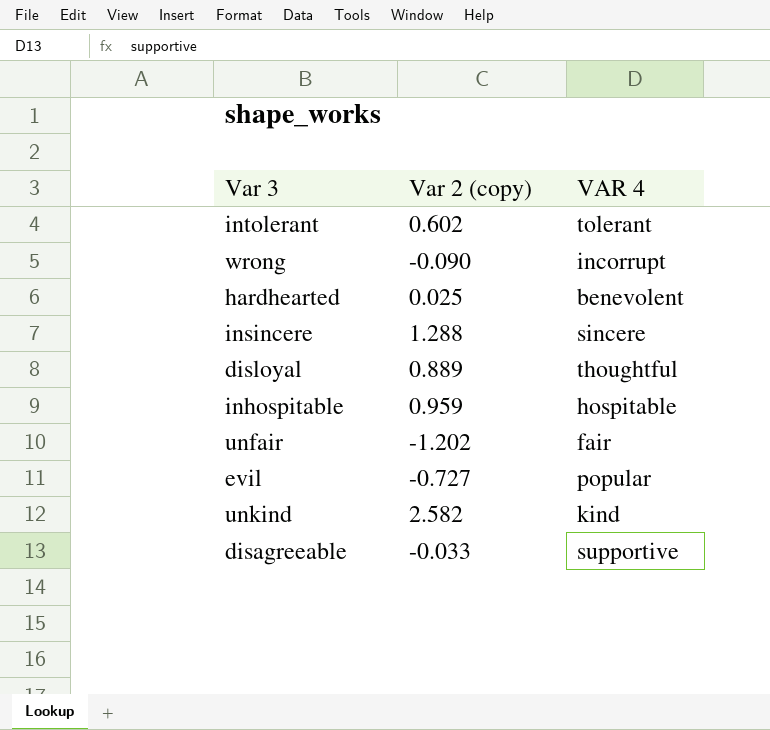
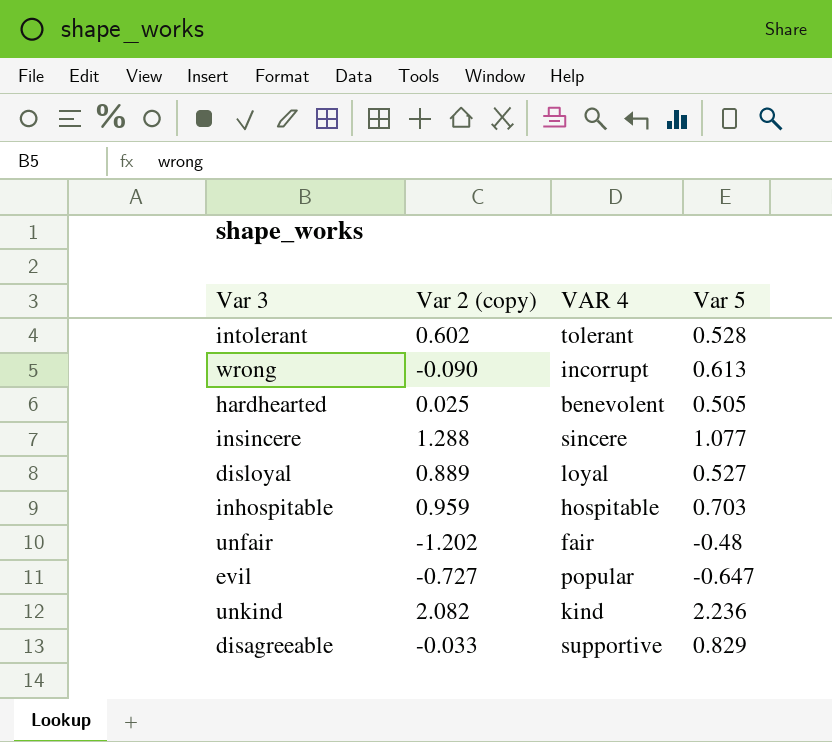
column Var 5 | position: none -> 4
disloyal | VAR 4: thoughtful -> loyal
unkind | Var 2 (copy): 2.582 -> 2.082

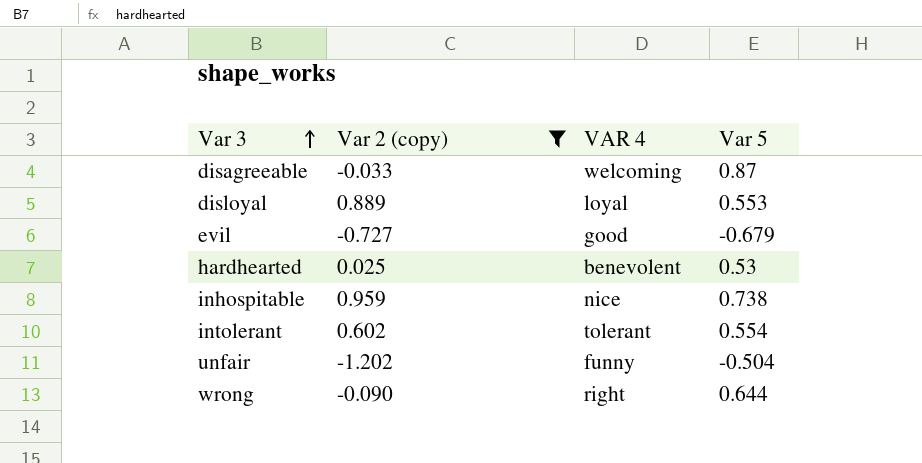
filter: none -> Var 2 (copy) <= 0.959
row order: none -> Var 3 ascending
disagreeable | VAR 4: supportive -> welcoming
disagreeable | Var 5: 0.829 -> 0.87
disloyal | Var 5: 0.527 -> 0.553
evil | VAR 4: popular -> good
evil | Var 5: -0.647 -> -0.679
hardhearted | Var 5: 0.505 -> 0.53
inhospitable | VAR 4: hospitable -> nice
inhospitable | Var 5: 0.703 -> 0.738
intolerant | Var 5: 0.528 -> 0.554
unfair | VAR 4: fair -> funny
unfair | Var 5: -0.48 -> -0.504
wrong | VAR 4: incorrupt -> right
wrong | Var 5: 0.613 -> 0.644

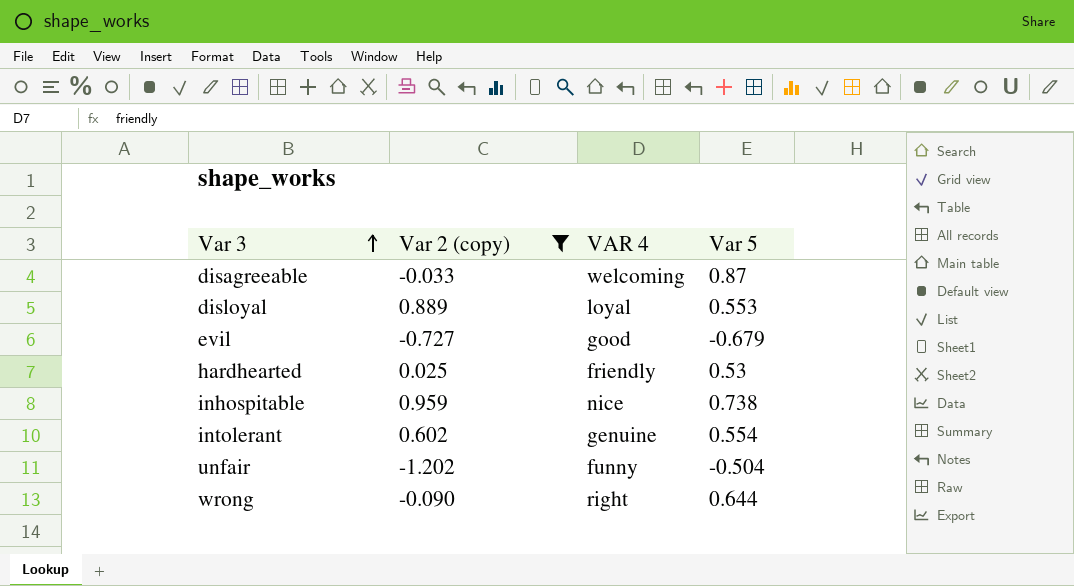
hardhearted | VAR 4: benevolent -> friendly
intolerant | VAR 4: tolerant -> genuine

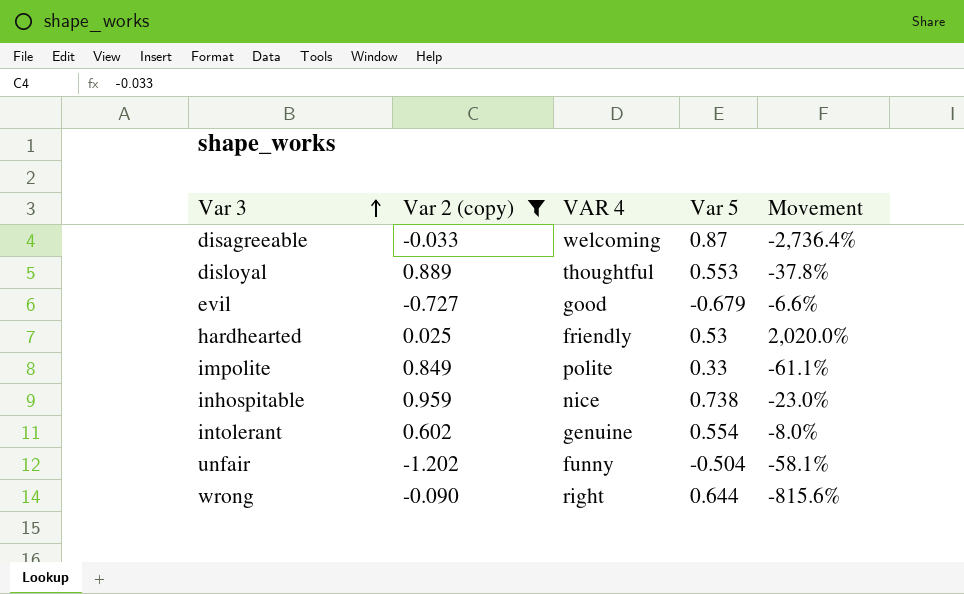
column Movement | formula: none -> ([Var 5] - [Var 2 (copy)]) / [Var 2 (copy)]
disloyal | VAR 4: loyal -> thoughtful
row impolite: none -> 0.849 | polite | 0.33 | -61.1%

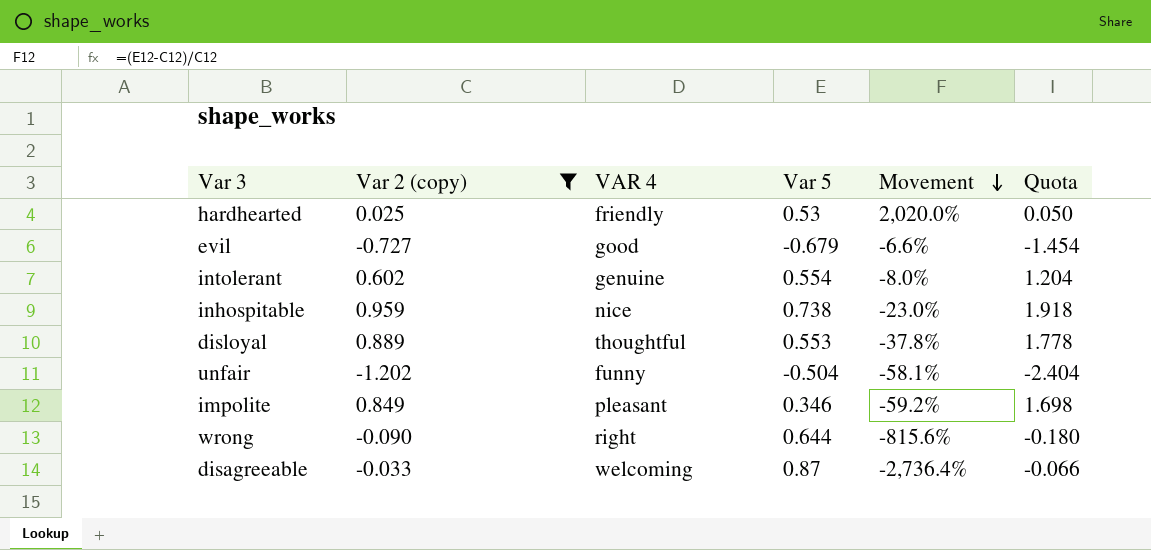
row order: Var 3 ascending -> Movement descending
column Quota | formula: none -> [Var 2 (copy)] * 2
impolite | VAR 4: polite -> pleasant
impolite | Var 5: 0.33 -> 0.346
impolite | Movement: -61.1% -> -59.2%

